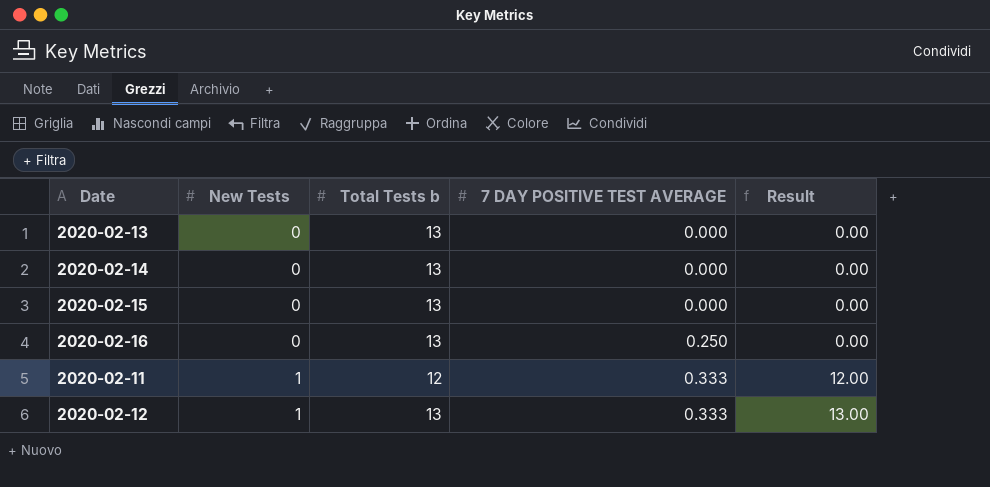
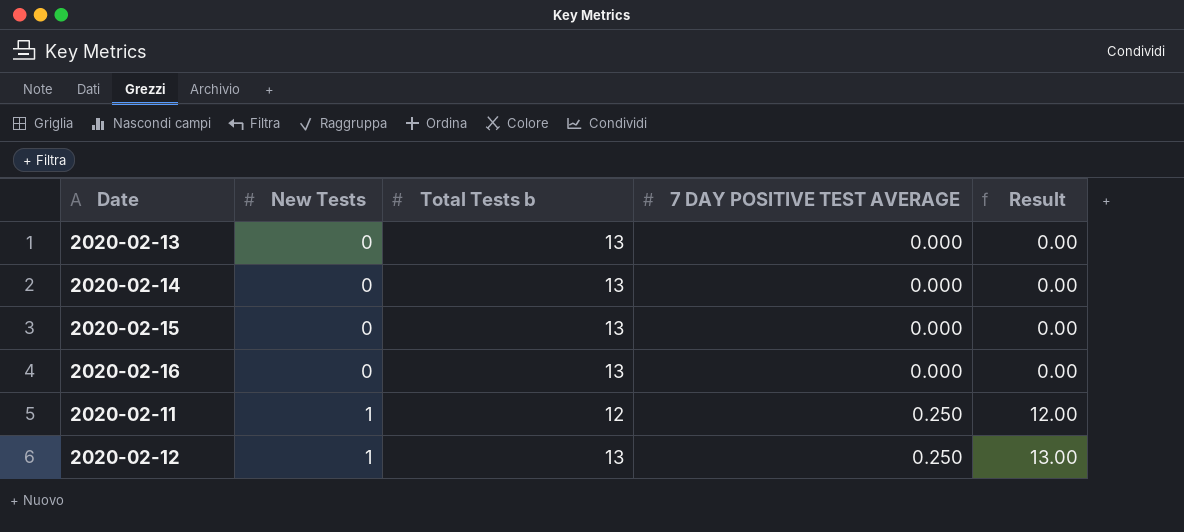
2020-02-16 | 7 DAY POSITIVE TEST AVERAGE: 0.250 -> 0.000
2020-02-11 | 7 DAY POSITIVE TEST AVERAGE: 0.333 -> 0.250
2020-02-12 | 7 DAY POSITIVE TEST AVERAGE: 0.333 -> 0.250

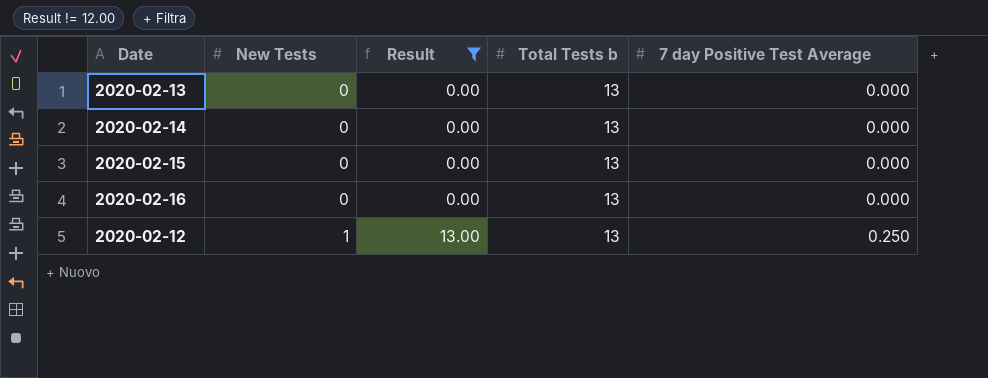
filter: none -> Result != 12.00
column Result | position: 5 -> 3
column name: 7 DAY POSITIVE TEST AVERAGE -> 7 day Positive Test Average

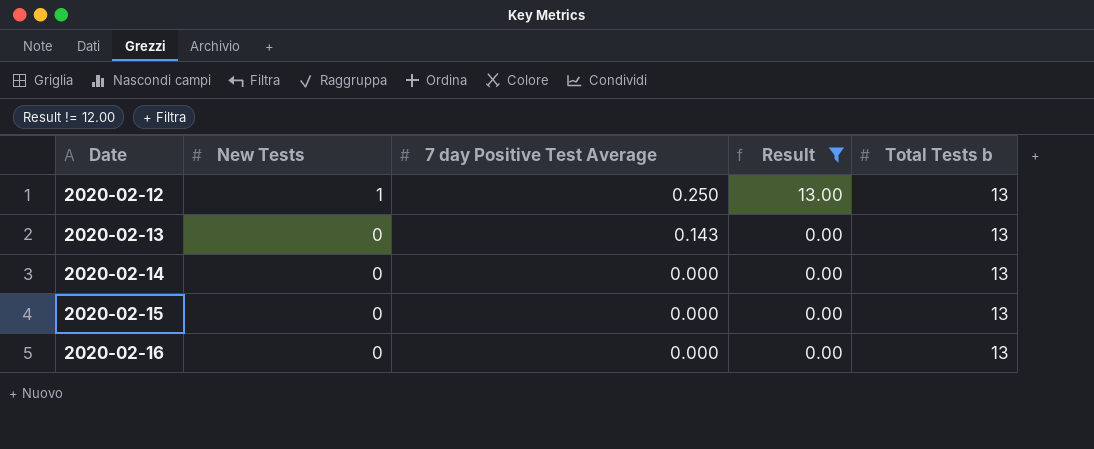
row order: New Tests ascending -> Date ascending
column 7 day Positive Test Average | position: 5 -> 3
2020-02-13 | 7 day Positive Test Average: 0.000 -> 0.143

